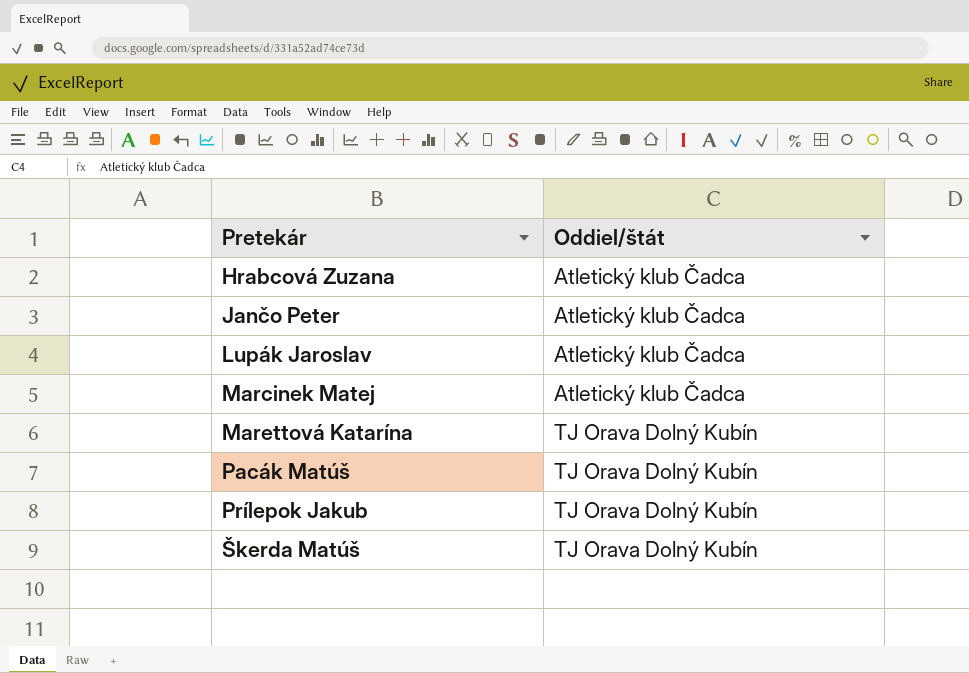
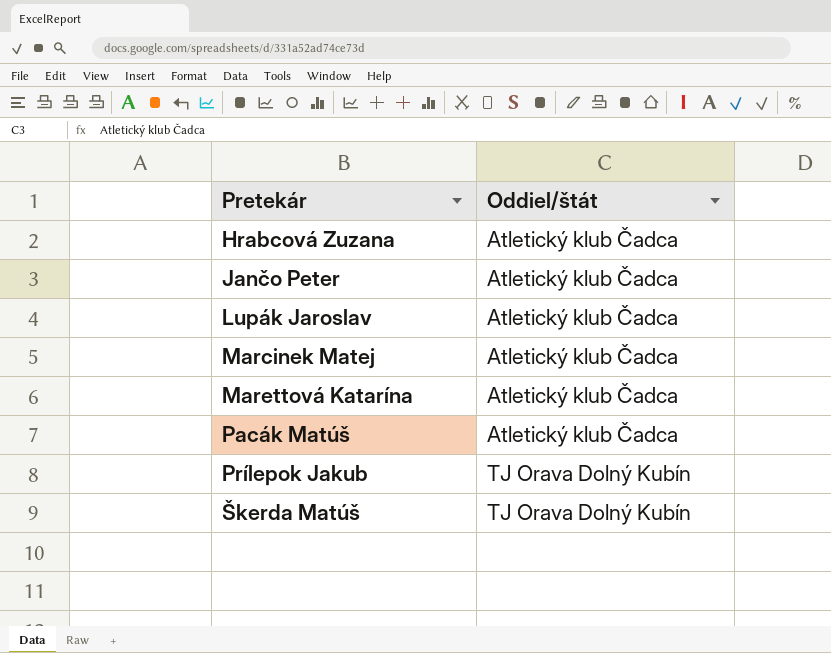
Marettová Katarína | Oddiel/štát: TJ Orava Dolný Kubín -> Atletický klub Čadca
Pacák Matúš | Oddiel/štát: TJ Orava Dolný Kubín -> Atletický klub Čadca

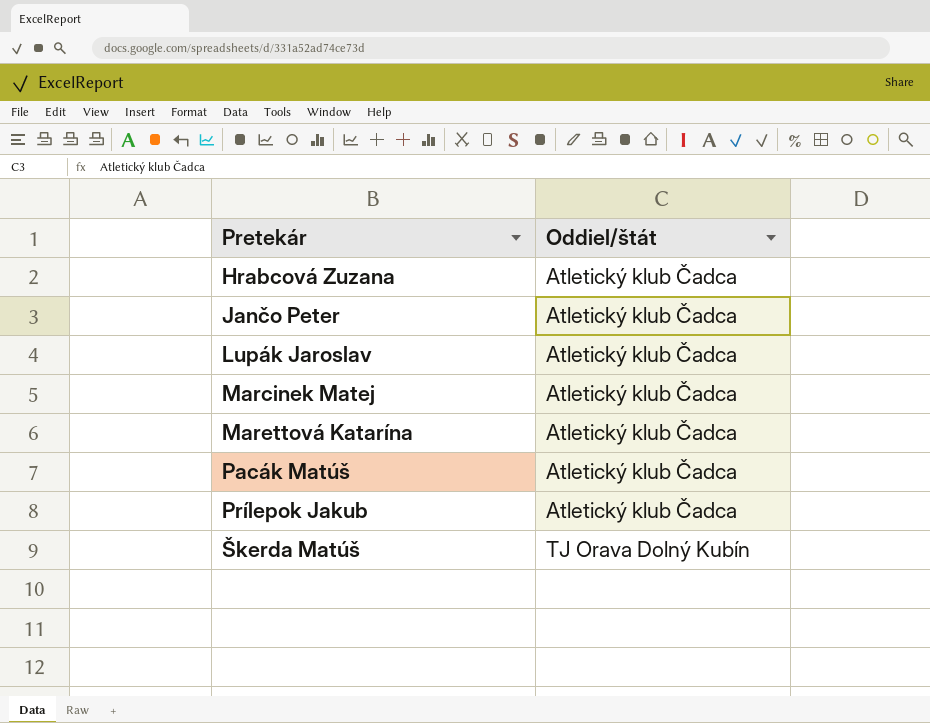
Prílepok Jakub | Oddiel/štát: TJ Orava Dolný Kubín -> Atletický klub Čadca

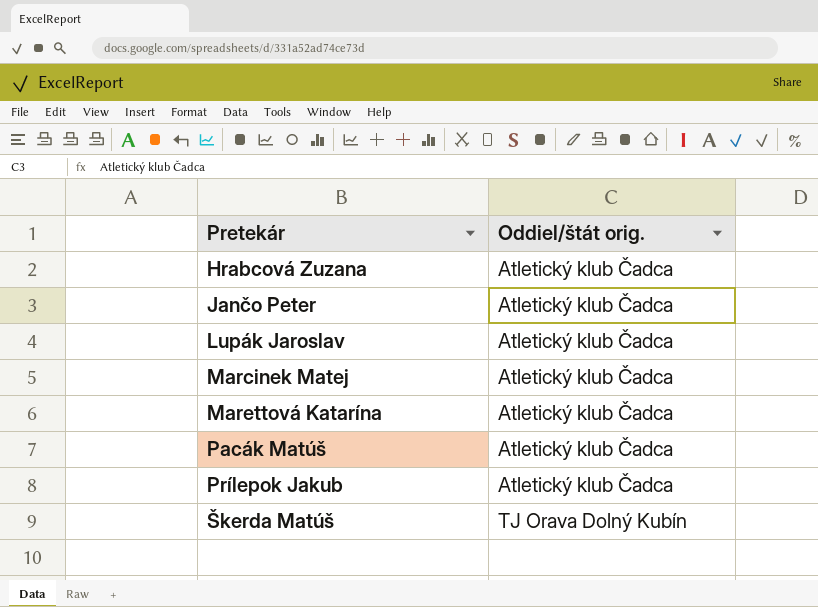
column name: Oddiel/štát -> Oddiel/štát orig.

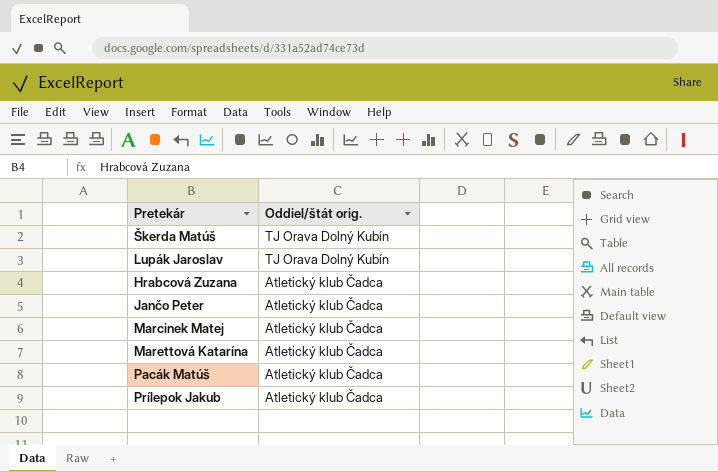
row order: Pretekár ascending -> Oddiel/štát orig. descending
Lupák Jaroslav | Oddiel/štát orig.: Atletický klub Čadca -> TJ Orava Dolný Kubín

